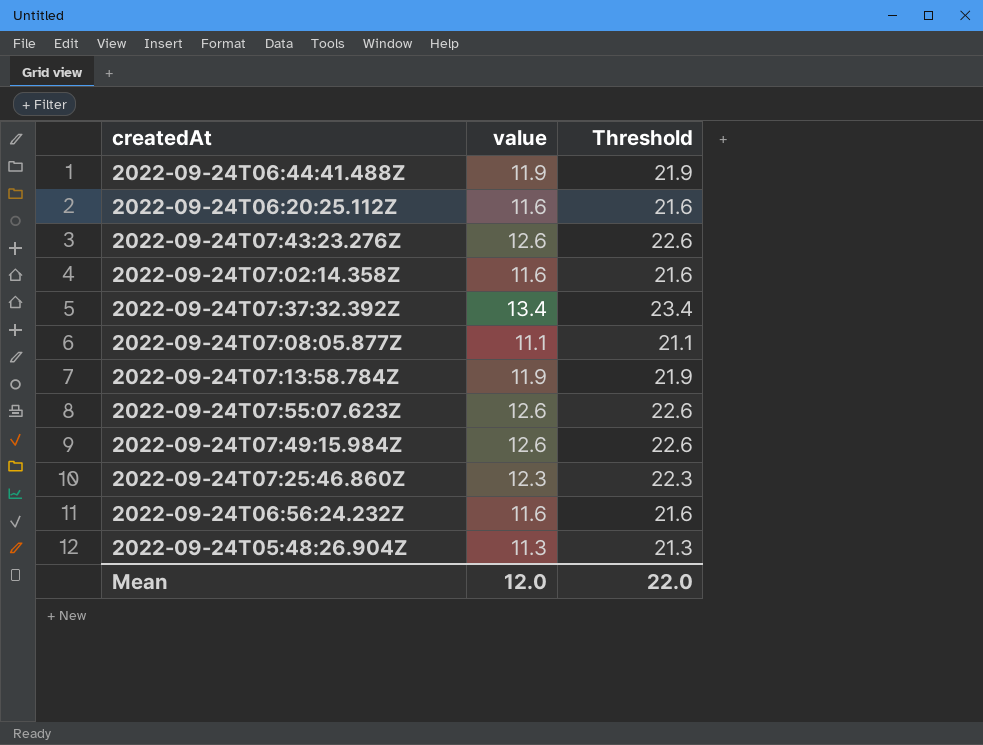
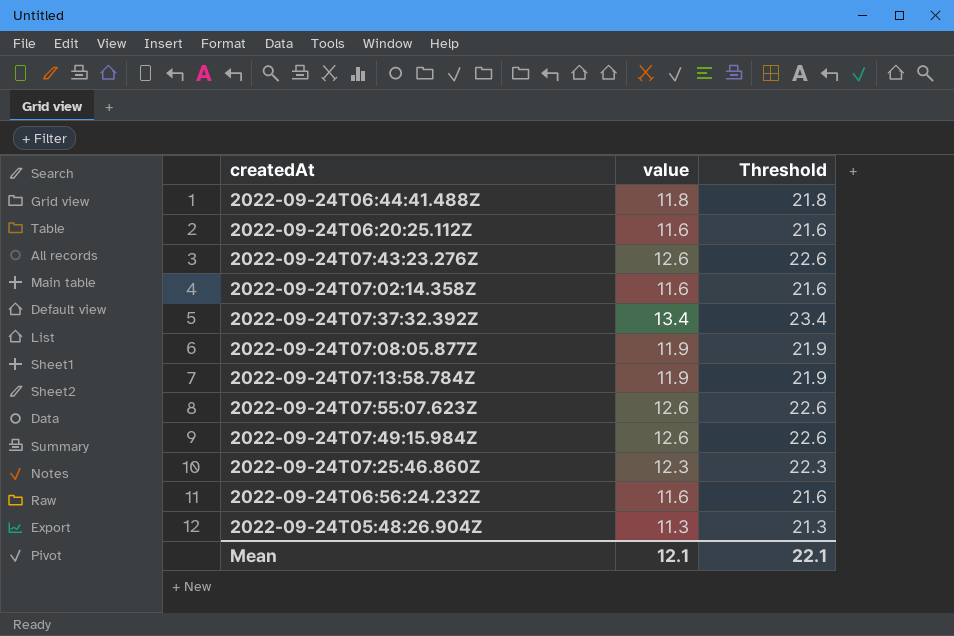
2022-09-24T06:44:41.488Z | value: 11.9 -> 11.8
2022-09-24T06:44:41.488Z | Threshold: 21.9 -> 21.8
2022-09-24T07:08:05.877Z | value: 11.1 -> 11.9
2022-09-24T07:08:05.877Z | Threshold: 21.1 -> 21.9
Mean | value: 12.0 -> 12.1
Mean | Threshold: 22.0 -> 22.1

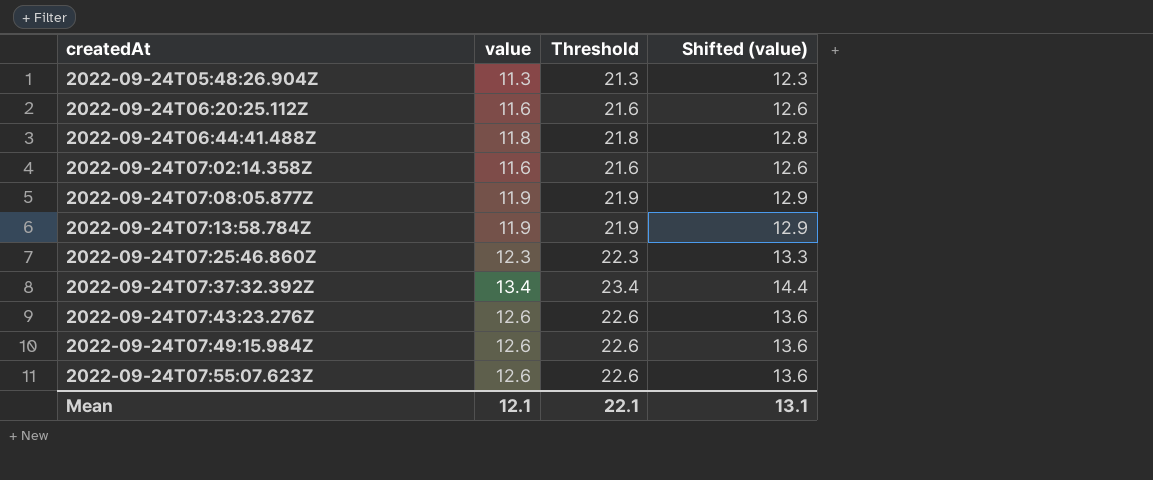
row order: none -> createdAt ascending
column Shifted (value) | formula: none -> [value] + 1
row 2022-09-24T06:56:24.232Z: 11.6 | 21.6 -> none

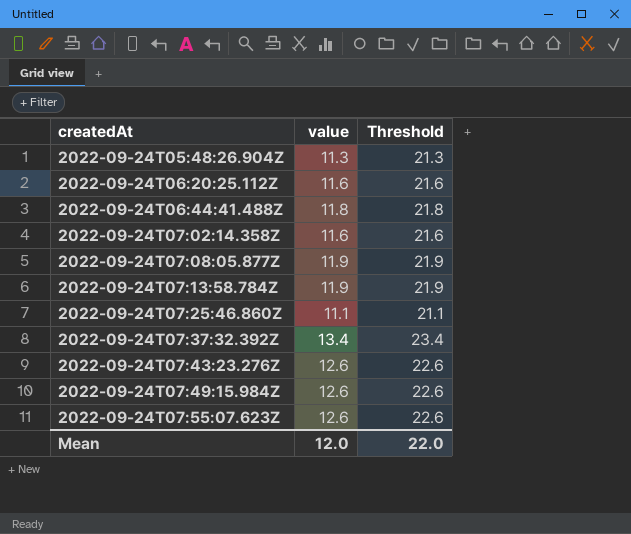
column Shifted (value) | formula: [value] + 1 -> none
2022-09-24T07:25:46.860Z | value: 12.3 -> 11.1
2022-09-24T07:25:46.860Z | Threshold: 22.3 -> 21.1
Mean | value: 12.1 -> 12.0
Mean | Threshold: 22.1 -> 22.0

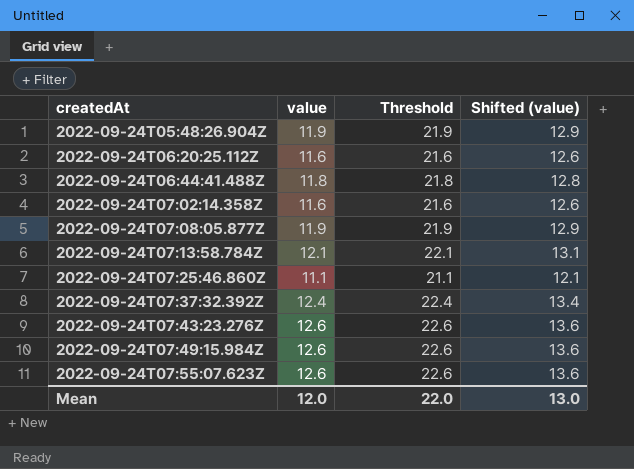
column Shifted (value) | formula: none -> [value] + 1
2022-09-24T05:48:26.904Z | value: 11.3 -> 11.9
2022-09-24T05:48:26.904Z | Threshold: 21.3 -> 21.9
2022-09-24T07:13:58.784Z | value: 11.9 -> 12.1
2022-09-24T07:13:58.784Z | Threshold: 21.9 -> 22.1
2022-09-24T07:37:32.392Z | value: 13.4 -> 12.4
2022-09-24T07:37:32.392Z | Threshold: 23.4 -> 22.4

